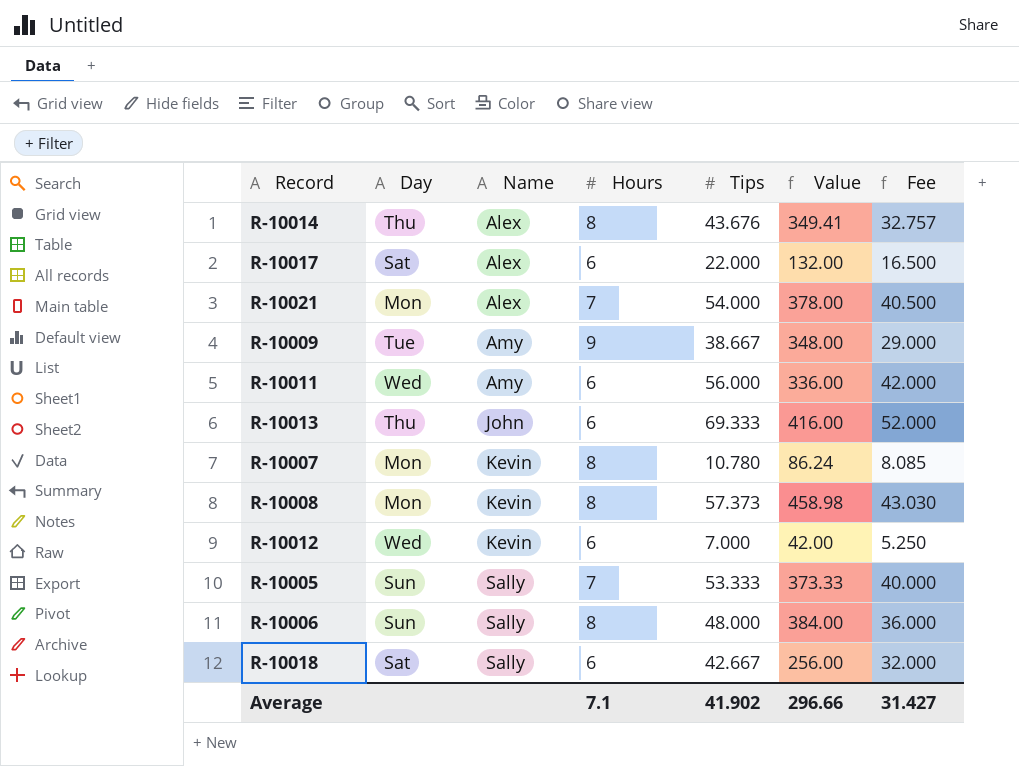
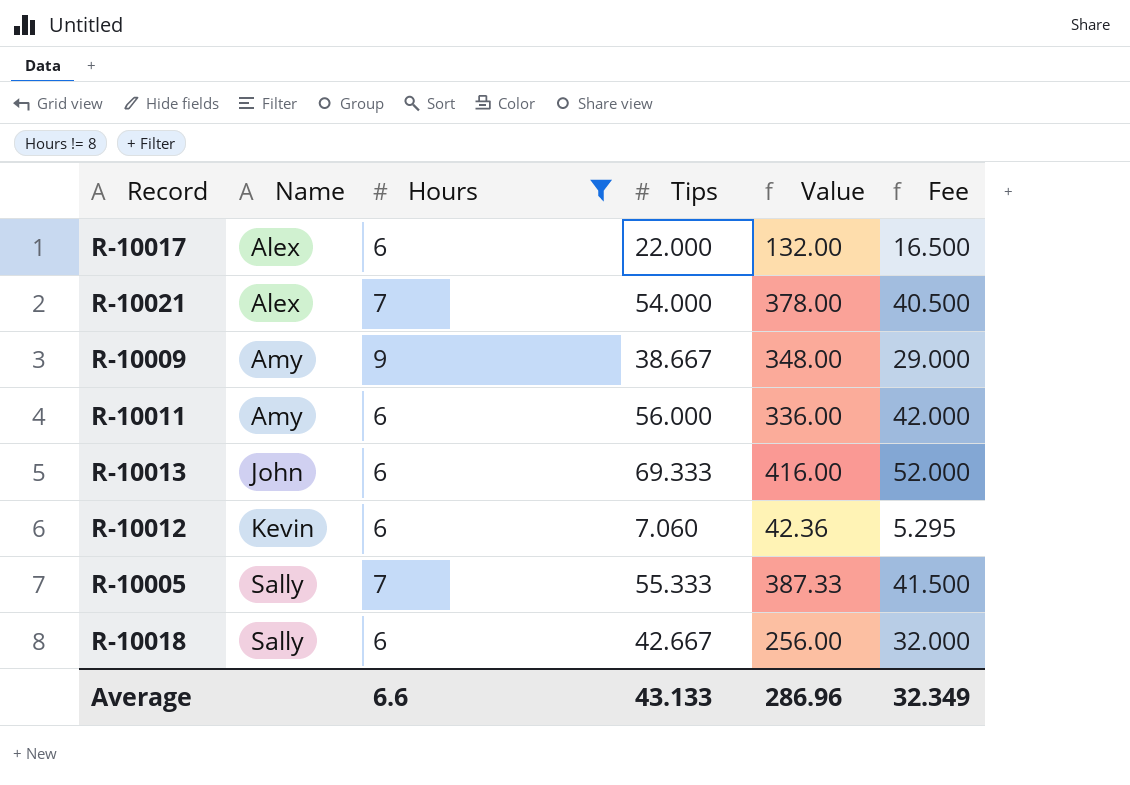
filter: none -> Hours != 8
column Day | position: 2 -> none
R-10012 | Tips: 7.000 -> 7.060
R-10012 | Value: 42.00 -> 42.36
R-10012 | Fee: 5.250 -> 5.295
R-10005 | Tips: 53.333 -> 55.333
R-10005 | Value: 373.33 -> 387.33
R-10005 | Fee: 40.000 -> 41.500
Average | Hours: 7.1 -> 6.6
Average | Tips: 41.902 -> 43.133
Average | Value: 296.66 -> 286.96
Average | Fee: 31.427 -> 32.349

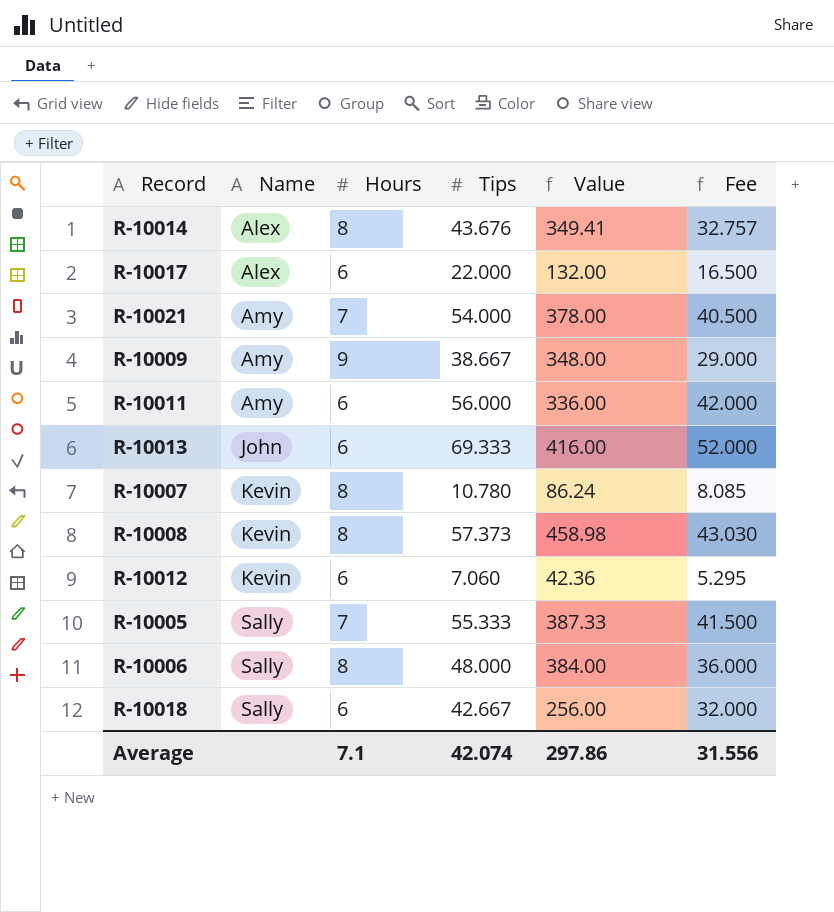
filter: Hours != 8 -> none
R-10021 | Name: Alex -> Amy
Average | Hours: 6.6 -> 7.1
Average | Tips: 43.133 -> 42.074
Average | Value: 286.96 -> 297.86
Average | Fee: 32.349 -> 31.556

